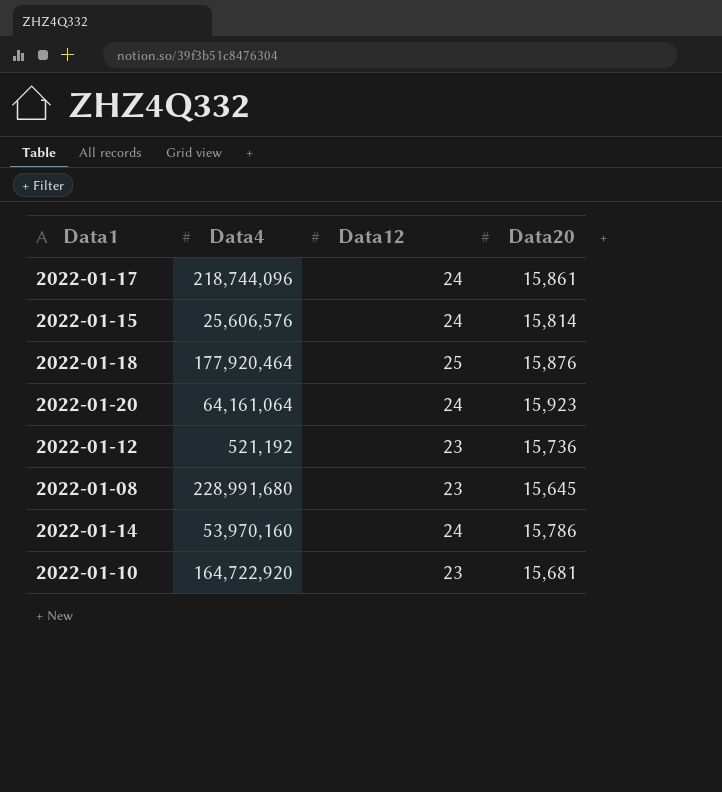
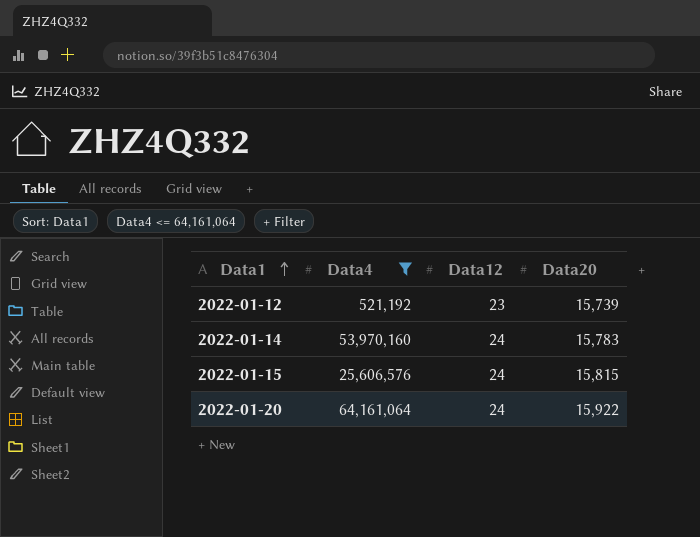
filter: none -> Data4 <= 64,161,064
row order: none -> Data1 ascending
2022-01-12 | Data20: 15,736 -> 15,739
2022-01-14 | Data20: 15,786 -> 15,783
2022-01-15 | Data20: 15,814 -> 15,815
2022-01-20 | Data20: 15,923 -> 15,922

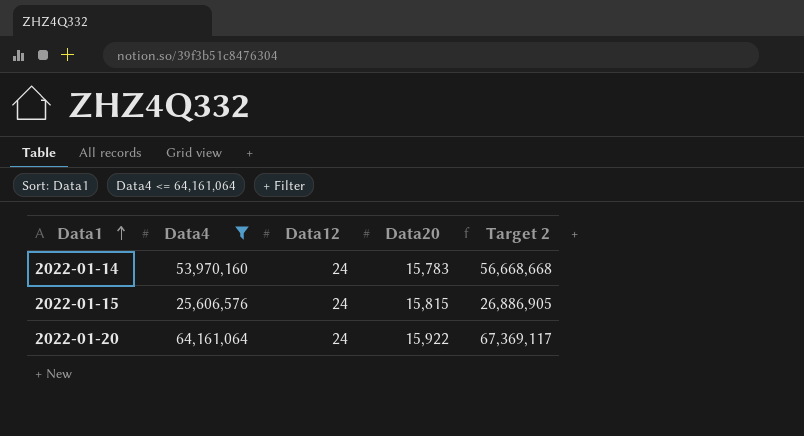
column Target 2 | formula: none -> [Data4] * 1.05
row 2022-01-12: 521,192 | 23 | 15,739 -> none

